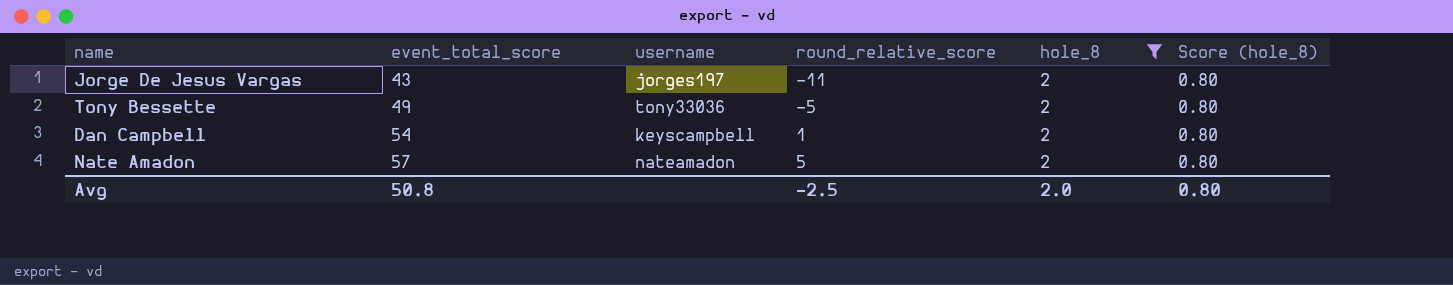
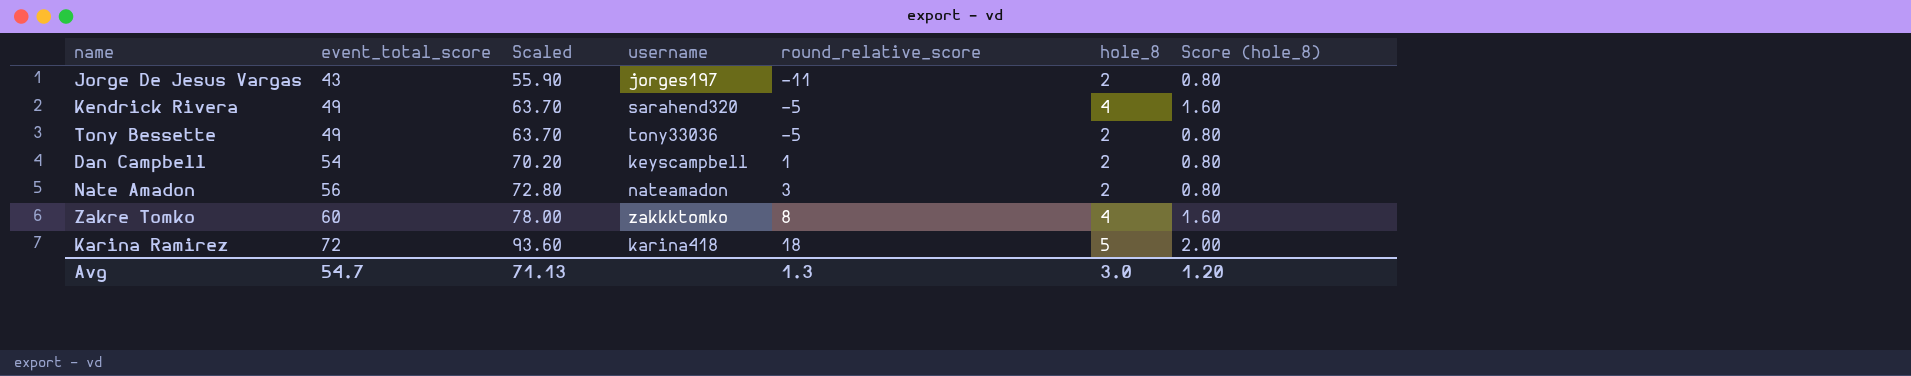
filter: hole_8 = 2 -> none
column Scaled | formula: none -> [event_total_score] * 1.3
Nate Amadon | event_total_score: 57 -> 56
Nate Amadon | round_relative_score: 5 -> 3
Avg | event_total_score: 50.8 -> 54.7
Avg | round_relative_score: -2.5 -> 1.3
Avg | hole_8: 2.0 -> 3.0
Avg | Score (hole_8): 0.80 -> 1.20

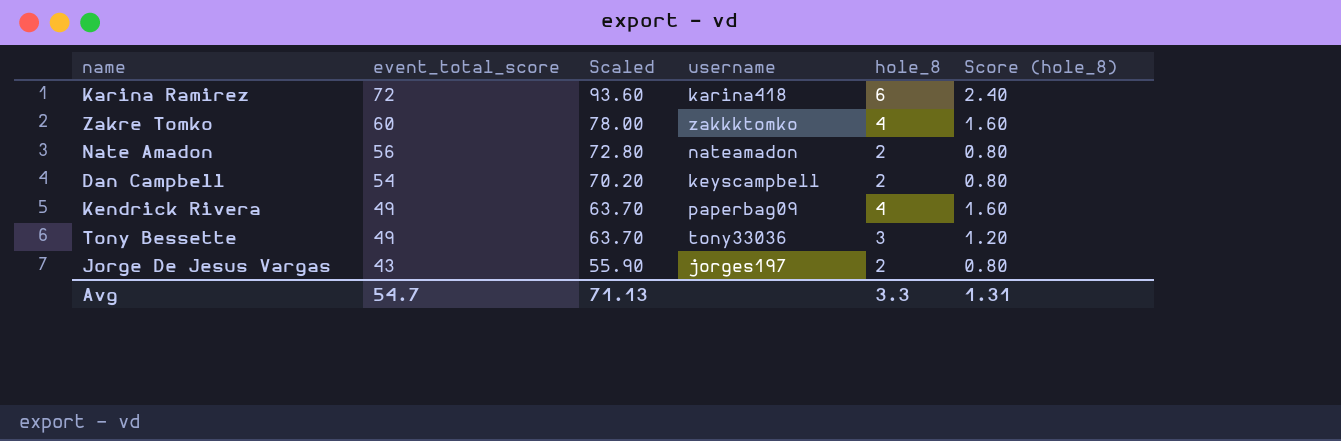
row order: event_total_score ascending -> event_total_score descending
column round_relative_score | position: 5 -> none
Karina Ramirez | hole_8: 5 -> 6
Karina Ramirez | Score (hole_8): 2.00 -> 2.40
Kendrick Rivera | username: sarahend320 -> paperbag09
Tony Bessette | hole_8: 2 -> 3
Tony Bessette | Score (hole_8): 0.80 -> 1.20
Avg | hole_8: 3.0 -> 3.3
Avg | Score (hole_8): 1.20 -> 1.31

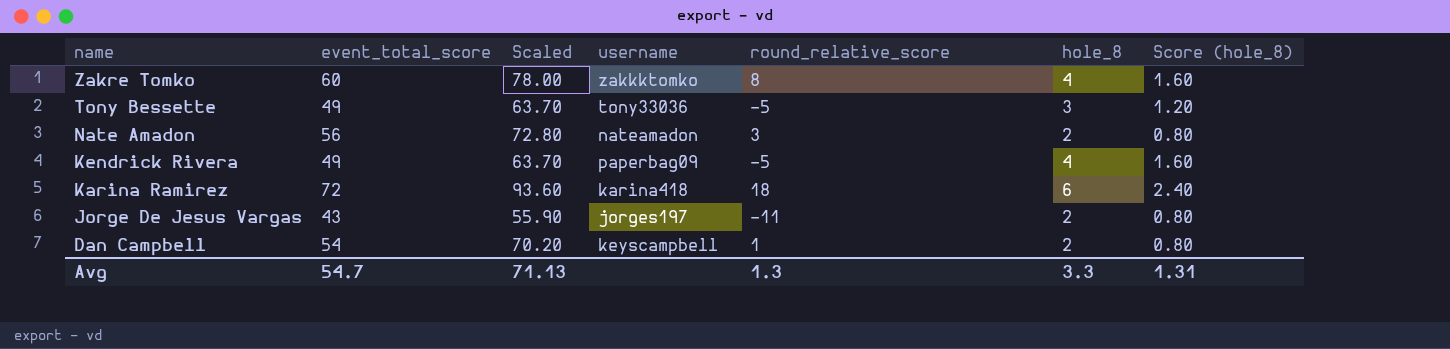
row order: event_total_score descending -> name descending
column round_relative_score | position: none -> 5

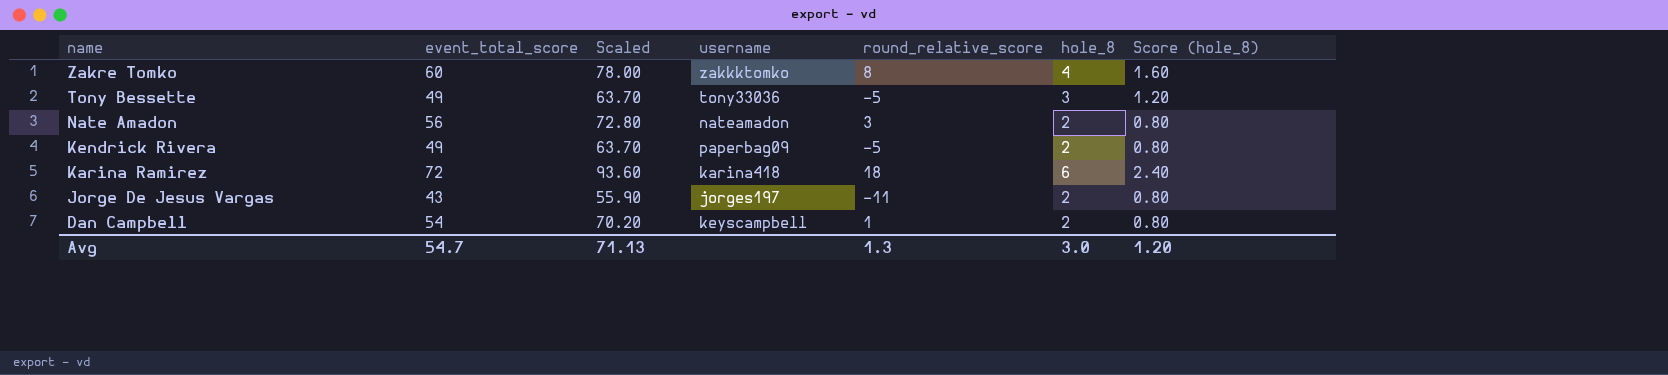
Kendrick Rivera | hole_8: 4 -> 2
Kendrick Rivera | Score (hole_8): 1.60 -> 0.80
Avg | hole_8: 3.3 -> 3.0
Avg | Score (hole_8): 1.31 -> 1.20

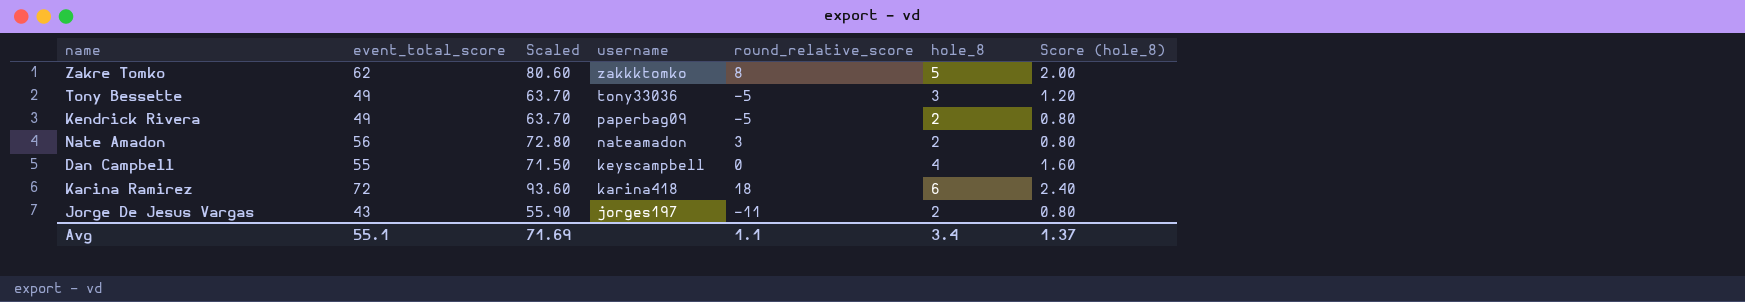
row order: name descending -> username descending
Zakre Tomko | event_total_score: 60 -> 62
Zakre Tomko | Scaled: 78.00 -> 80.60
Zakre Tomko | hole_8: 4 -> 5
Zakre Tomko | Score (hole_8): 1.60 -> 2.00
Dan Campbell | event_total_score: 54 -> 55
Dan Campbell | Scaled: 70.20 -> 71.50
Dan Campbell | round_relative_score: 1 -> 0
Dan Campbell | hole_8: 2 -> 4
Dan Campbell | Score (hole_8): 0.80 -> 1.60
Avg | event_total_score: 54.7 -> 55.1
Avg | Scaled: 71.13 -> 71.69
Avg | round_relative_score: 1.3 -> 1.1
Avg | hole_8: 3.0 -> 3.4
Avg | Score (hole_8): 1.20 -> 1.37

